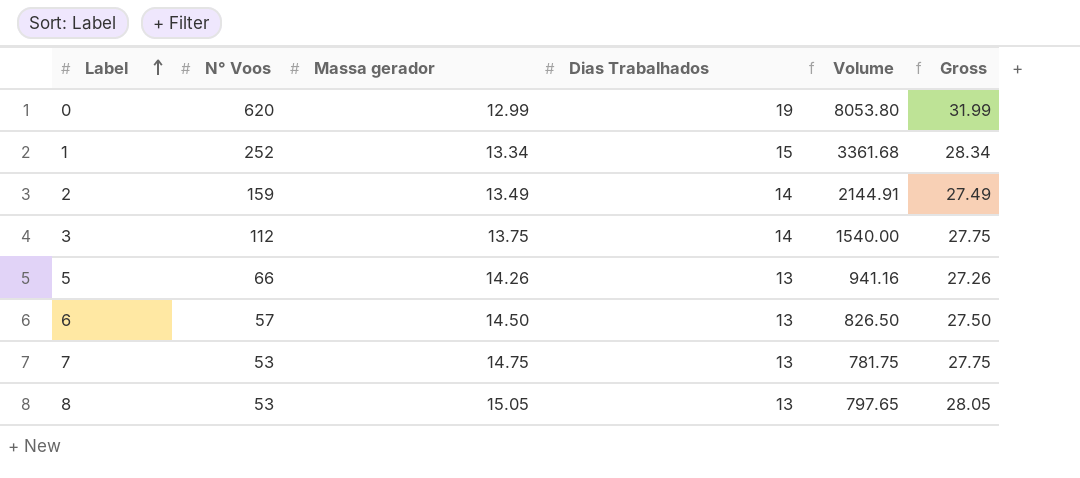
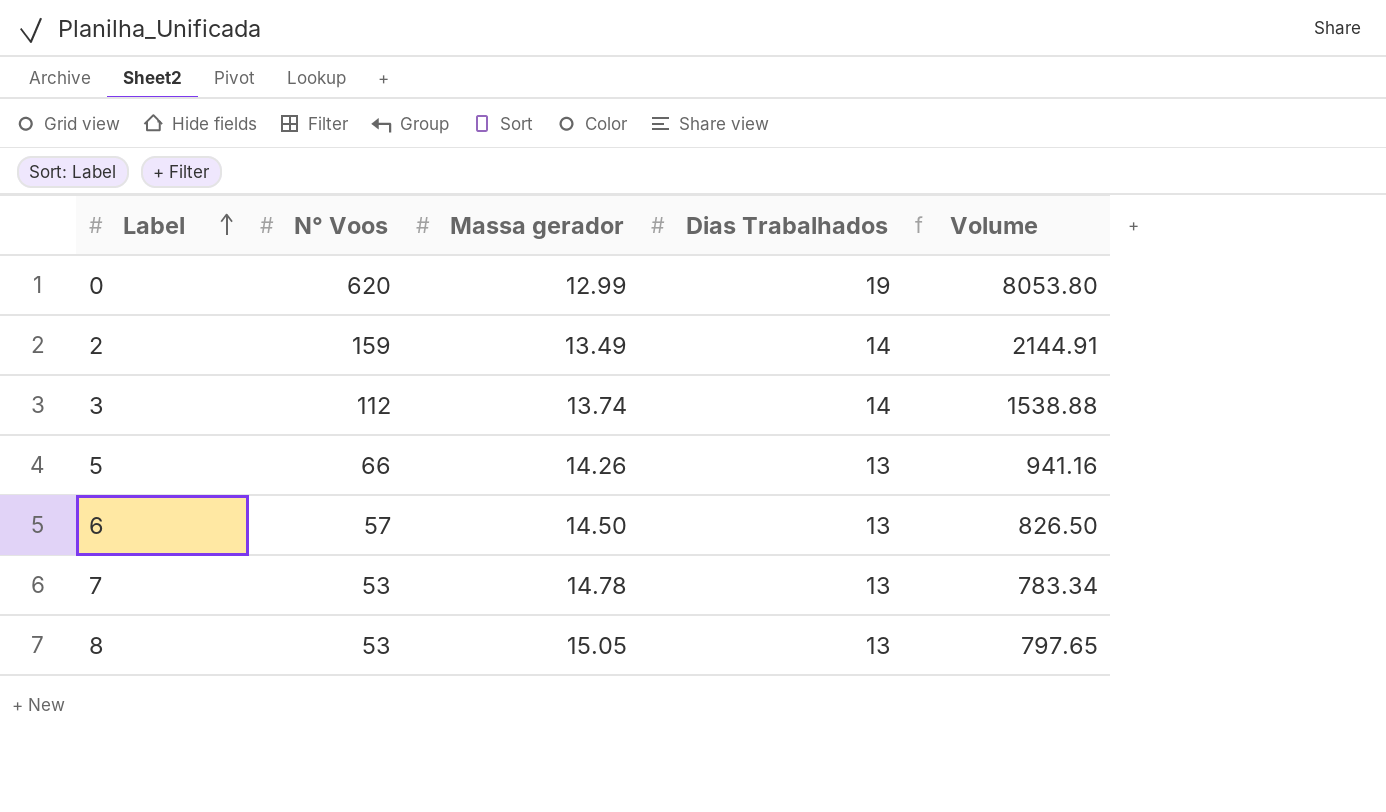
column Gross | formula: [Massa gerador] + [Dias Trabalhados] -> none
row 1: 252 | 13.34 | 15 | 3361.68 | 28.34 -> none
3 | Massa gerador: 13.75 -> 13.74
3 | Volume: 1540.00 -> 1538.88
7 | Massa gerador: 14.75 -> 14.78
7 | Volume: 781.75 -> 783.34

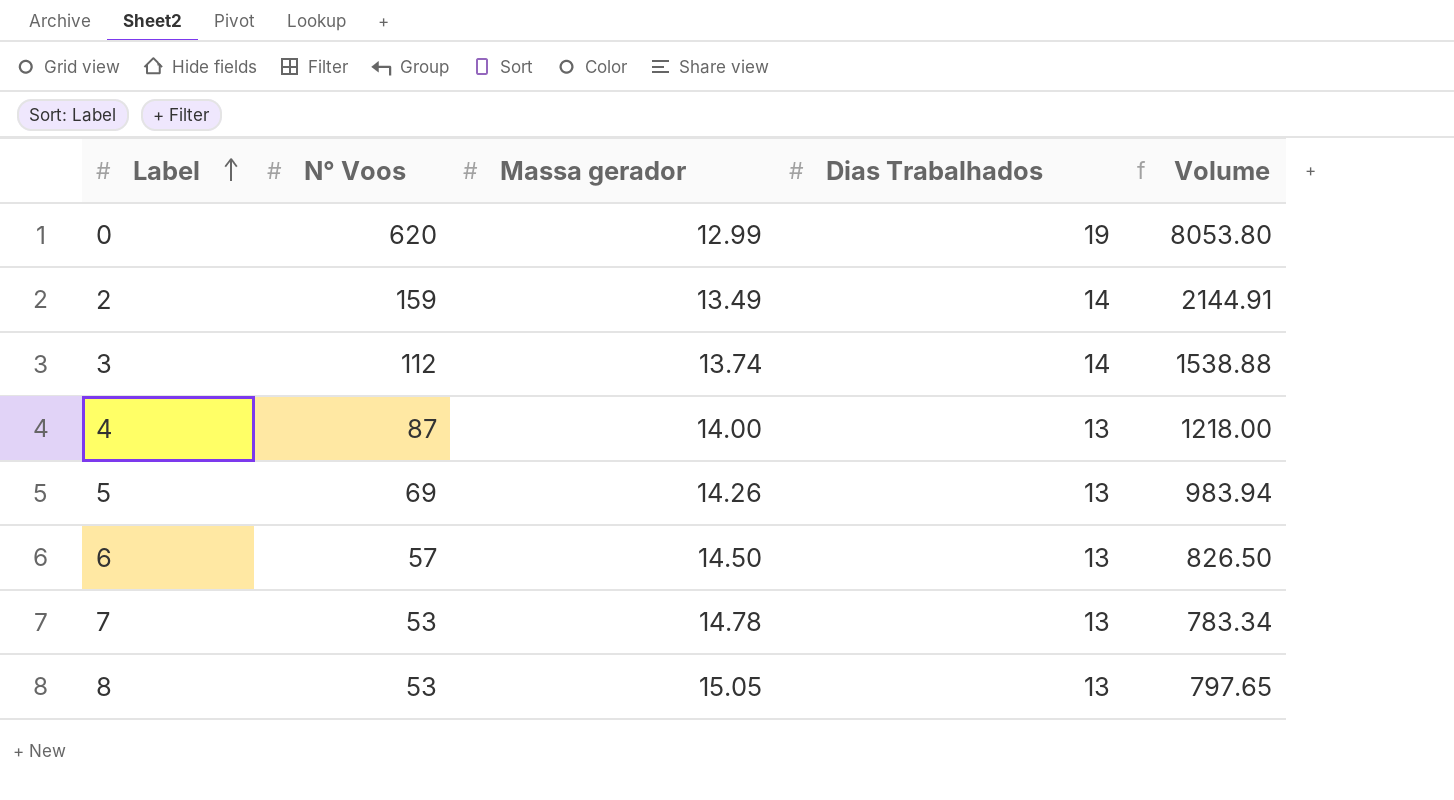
row 4: none -> 87 | 14.00 | 13 | 1218.00
5 | N° Voos: 66 -> 69
5 | Volume: 941.16 -> 983.94

